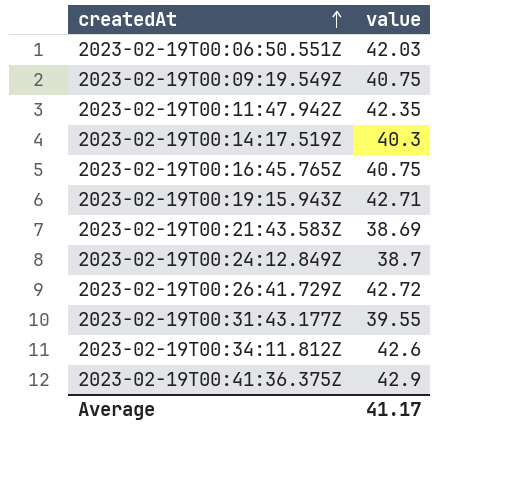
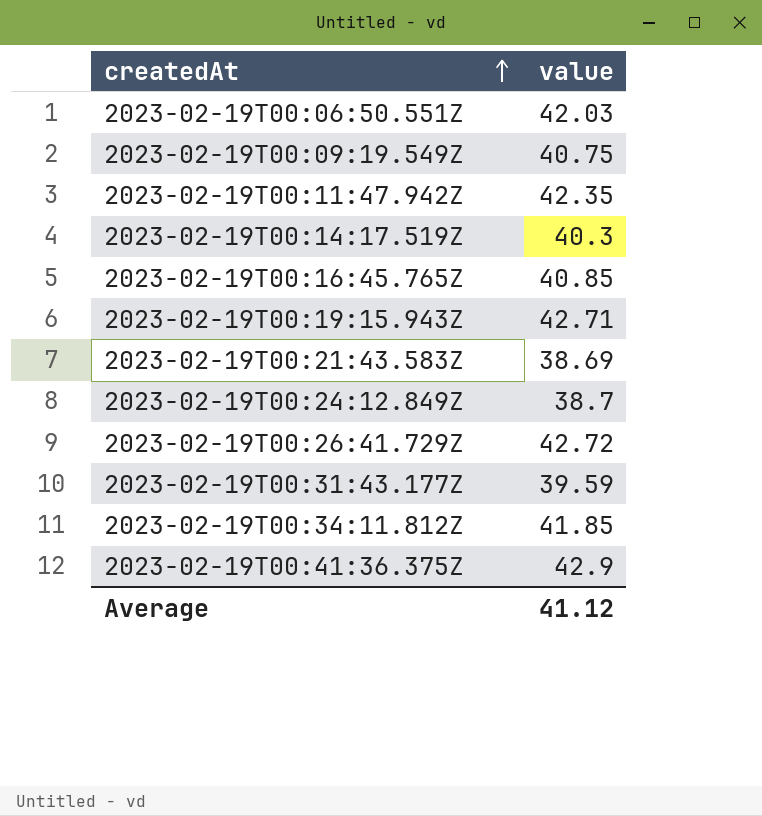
2023-02-19T00:16:45.765Z | value: 40.75 -> 40.85
2023-02-19T00:31:43.177Z | value: 39.55 -> 39.59
2023-02-19T00:34:11.812Z | value: 42.6 -> 41.85
Average | value: 41.17 -> 41.12

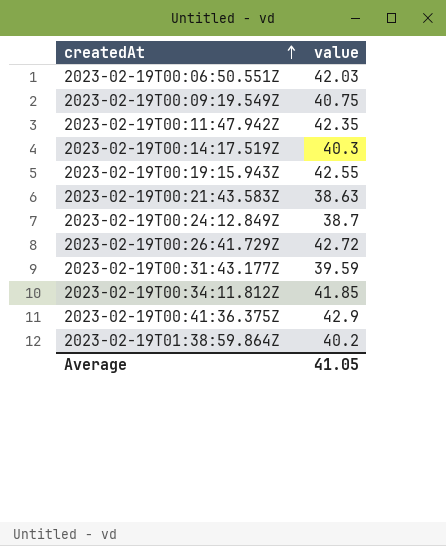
row 2023-02-19T00:16:45.765Z: 40.85 -> none
2023-02-19T00:19:15.943Z | value: 42.71 -> 42.55
2023-02-19T00:21:43.583Z | value: 38.69 -> 38.63
row 2023-02-19T01:38:59.864Z: none -> 40.2
Average | value: 41.12 -> 41.05

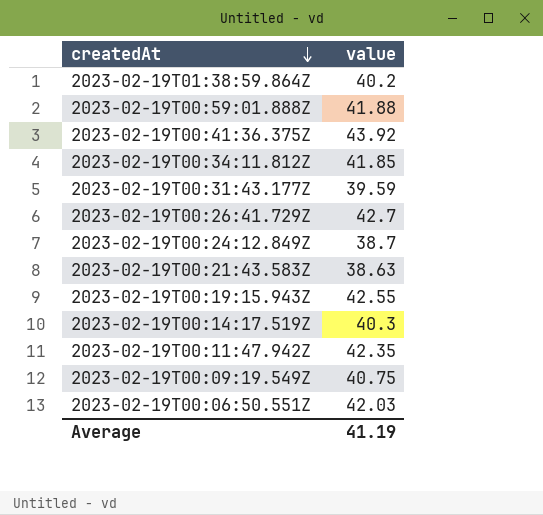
row order: createdAt ascending -> createdAt descending
row 2023-02-19T00:59:01.888Z: none -> 41.88
2023-02-19T00:41:36.375Z | value: 42.9 -> 43.92
2023-02-19T00:26:41.729Z | value: 42.72 -> 42.7
Average | value: 41.05 -> 41.19

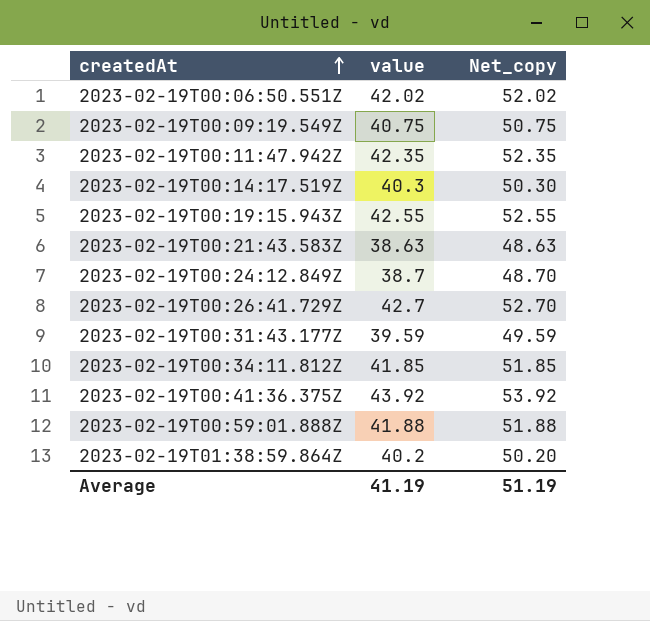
row order: createdAt descending -> createdAt ascending
column Net_copy | formula: none -> [value] + 10
2023-02-19T00:06:50.551Z | value: 42.03 -> 42.02

